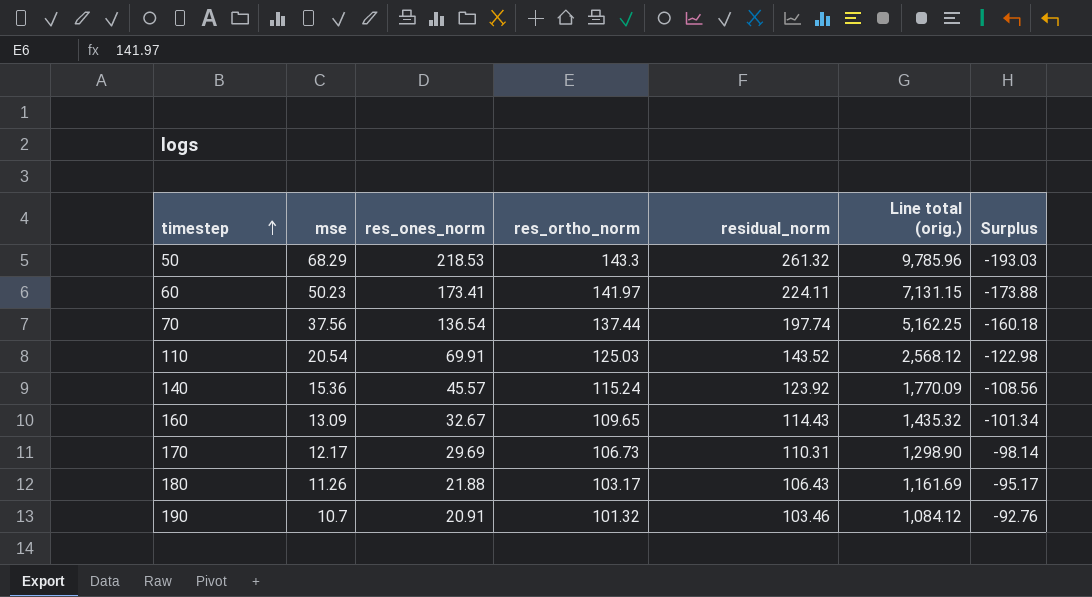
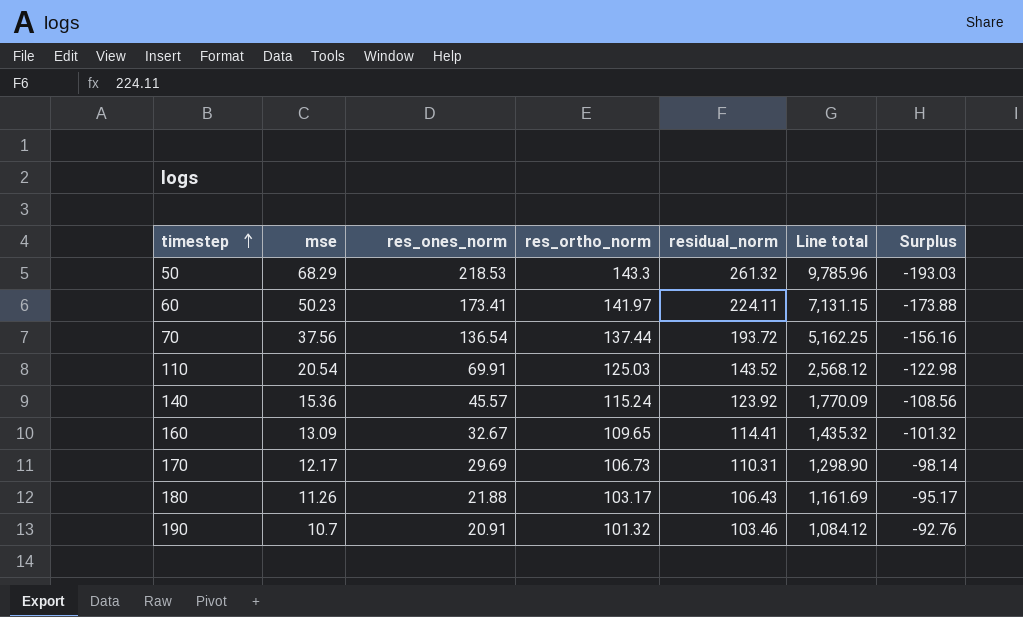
column name: Line total (orig.) -> Line total
70 | residual_norm: 197.74 -> 193.72
70 | Surplus: -160.18 -> -156.16
160 | residual_norm: 114.43 -> 114.41
160 | Surplus: -101.34 -> -101.32

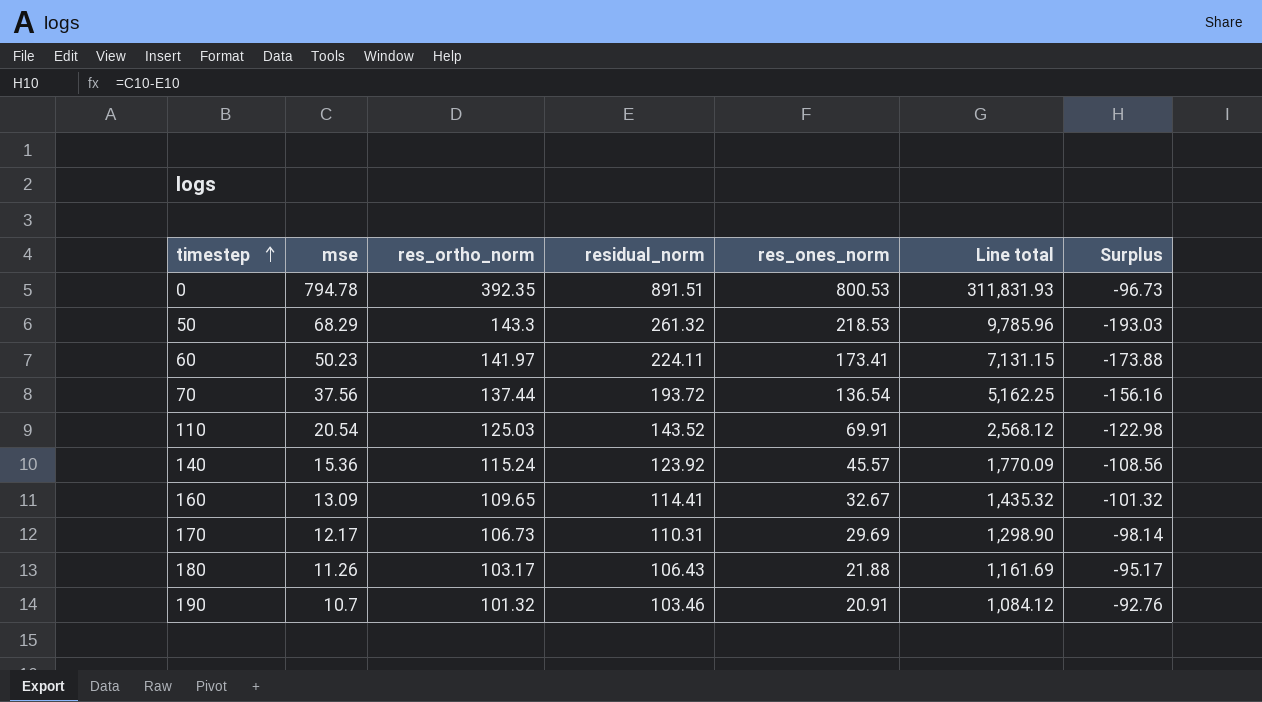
column res_ones_norm | position: 3 -> 5
row 0: none -> 794.78 | 392.35 | 891.51 | 800.53 | 311,831.93 | -96.73

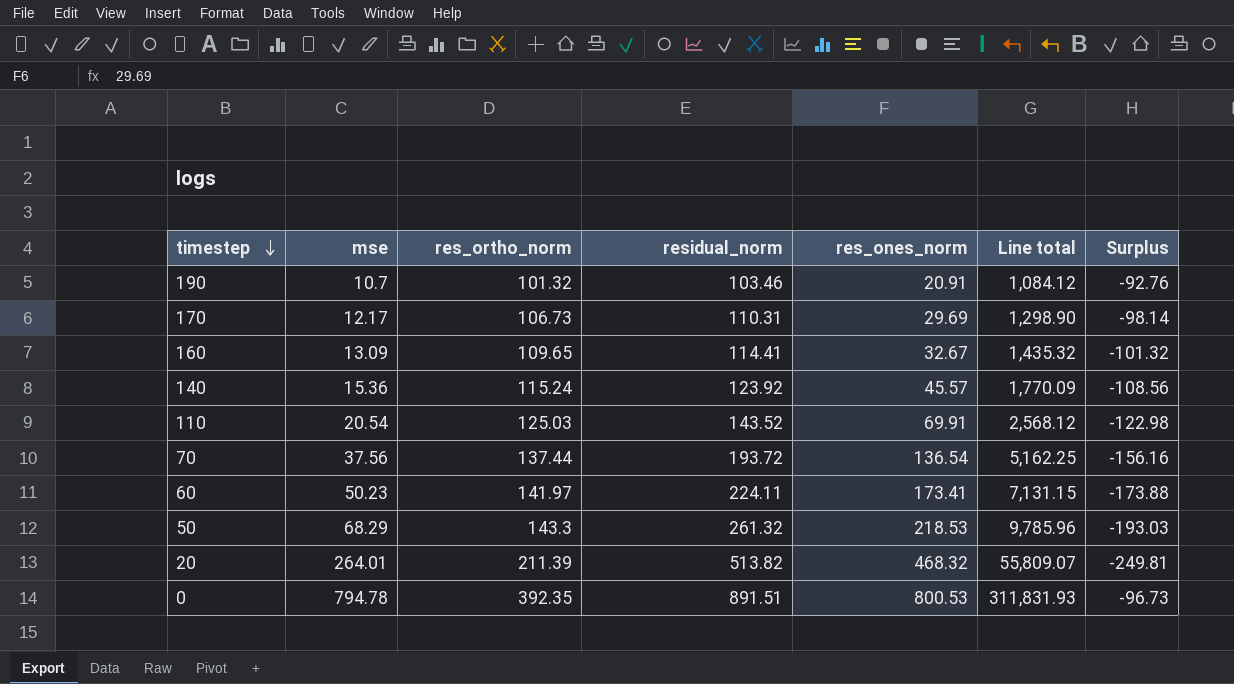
row order: timestep ascending -> timestep descending
row 180: 11.26 | 103.17 | 106.43 | 21.88 | 1,161.69 | -95.17 -> none
row 20: none -> 264.01 | 211.39 | 513.82 | 468.32 | 55,809.07 | -249.81

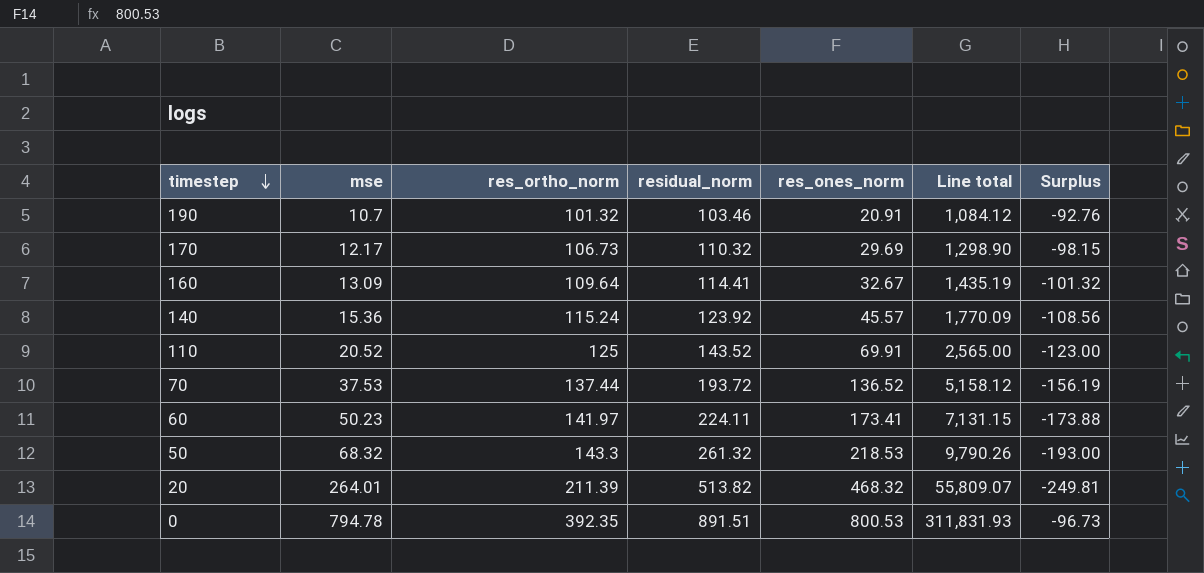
170 | residual_norm: 110.31 -> 110.32
170 | Surplus: -98.14 -> -98.15
160 | res_ortho_norm: 109.65 -> 109.64
160 | Line total: 1,435.32 -> 1,435.19
110 | mse: 20.54 -> 20.52
110 | res_ortho_norm: 125.03 -> 125
110 | Line total: 2,568.12 -> 2,565.00
110 | Surplus: -122.98 -> -123.00
70 | mse: 37.56 -> 37.53
70 | res_ones_norm: 136.54 -> 136.52
70 | Line total: 5,162.25 -> 5,158.12
70 | Surplus: -156.16 -> -156.19
50 | mse: 68.29 -> 68.32
50 | Line total: 9,785.96 -> 9,790.26
50 | Surplus: -193.03 -> -193.00

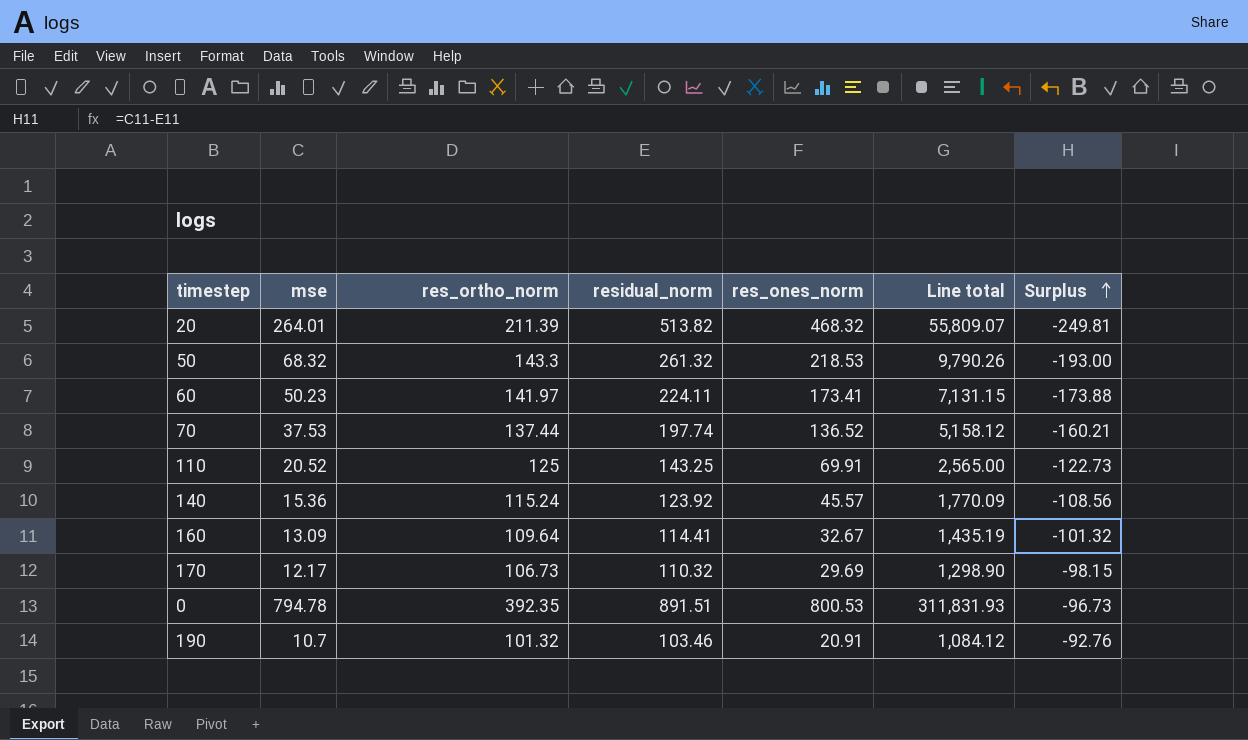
row order: timestep descending -> Surplus ascending
70 | residual_norm: 193.72 -> 197.74
70 | Surplus: -156.19 -> -160.21
110 | residual_norm: 143.52 -> 143.25
110 | Surplus: -123.00 -> -122.73

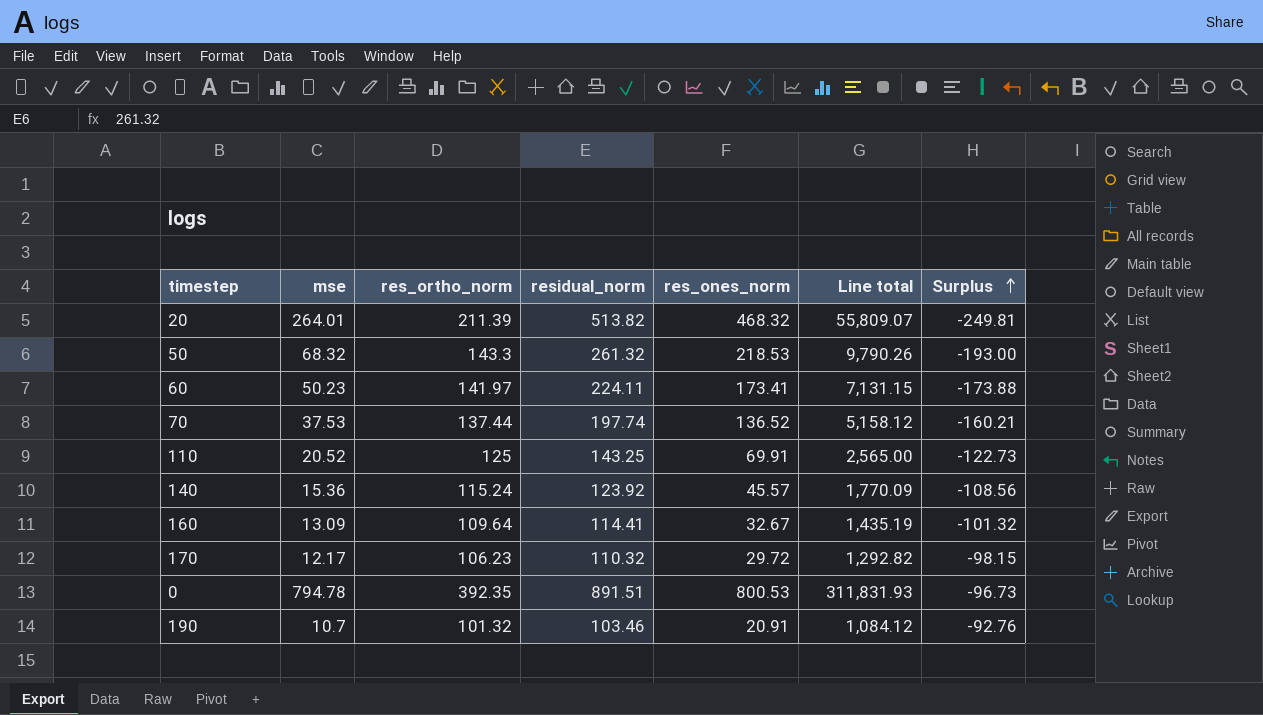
170 | res_ortho_norm: 106.73 -> 106.23
170 | res_ones_norm: 29.69 -> 29.72
170 | Line total: 1,298.90 -> 1,292.82

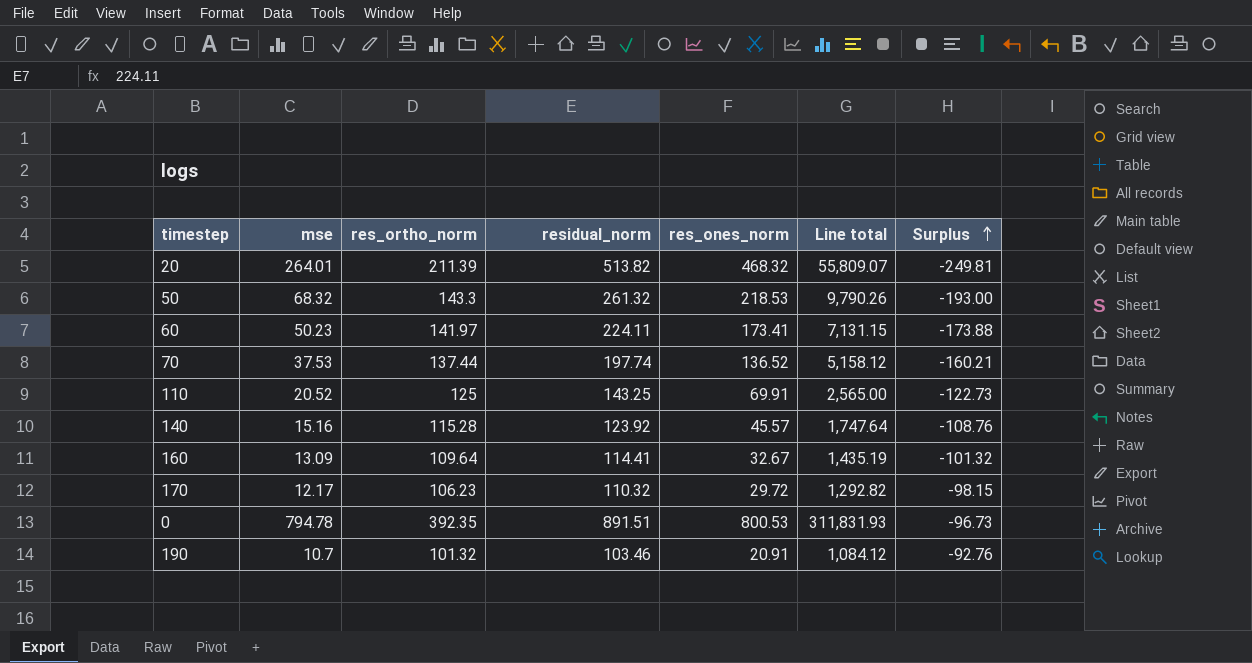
140 | mse: 15.36 -> 15.16
140 | res_ortho_norm: 115.24 -> 115.28
140 | Line total: 1,770.09 -> 1,747.64
140 | Surplus: -108.56 -> -108.76

